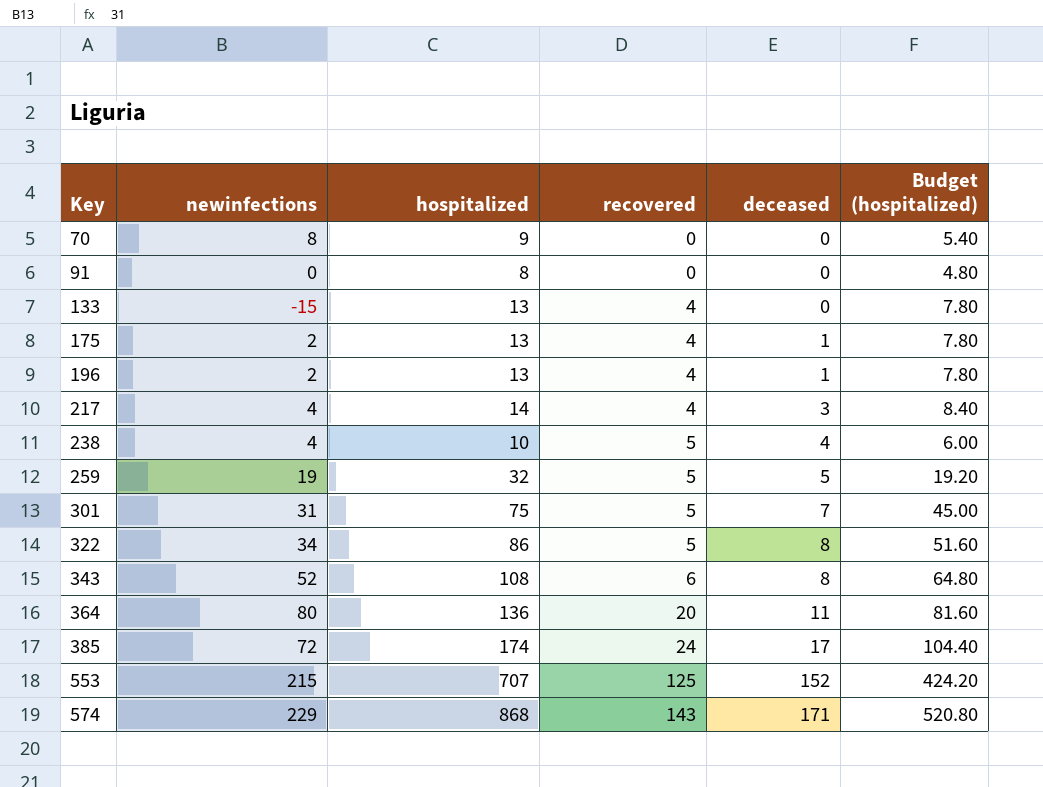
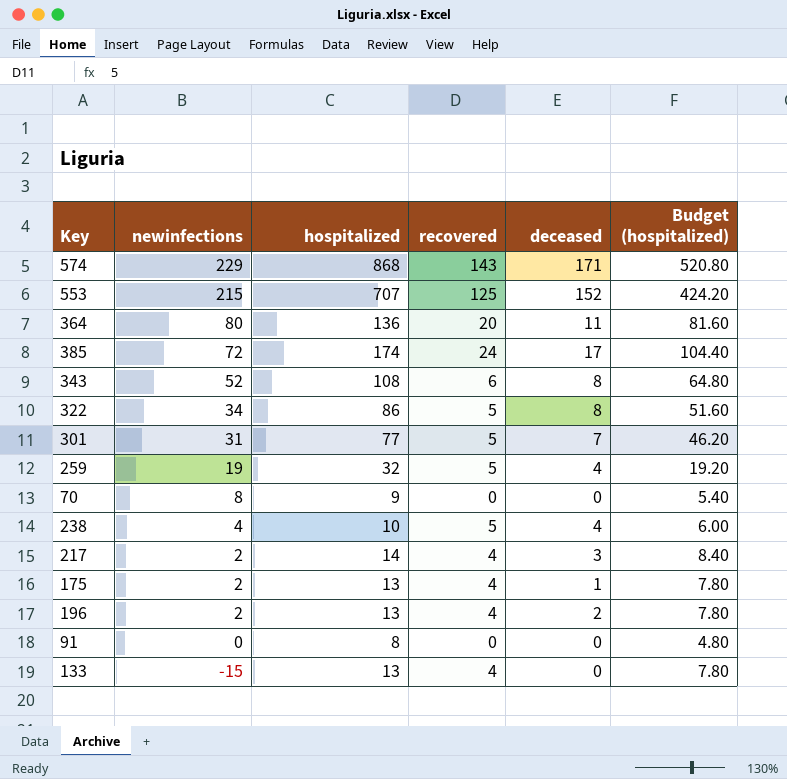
row order: Key ascending -> newinfections descending
301 | hospitalized: 75 -> 77
301 | Budget (hospitalized): 45.00 -> 46.20
259 | deceased: 5 -> 4
217 | newinfections: 4 -> 2
196 | deceased: 1 -> 2

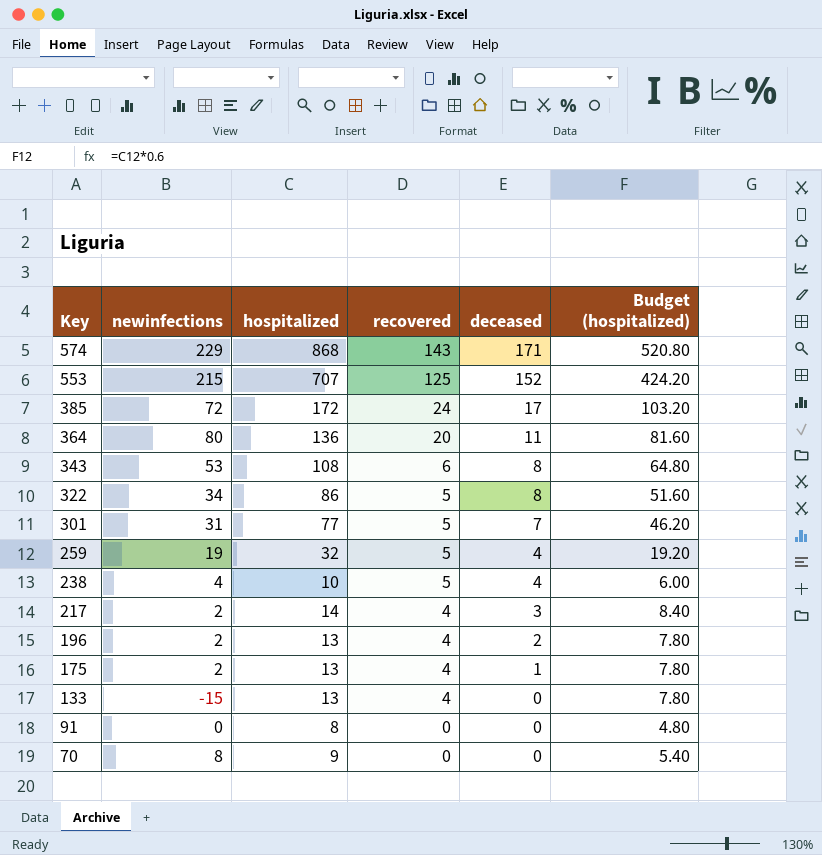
row order: newinfections descending -> Key descending
385 | hospitalized: 174 -> 172
385 | Budget (hospitalized): 104.40 -> 103.20
343 | newinfections: 52 -> 53

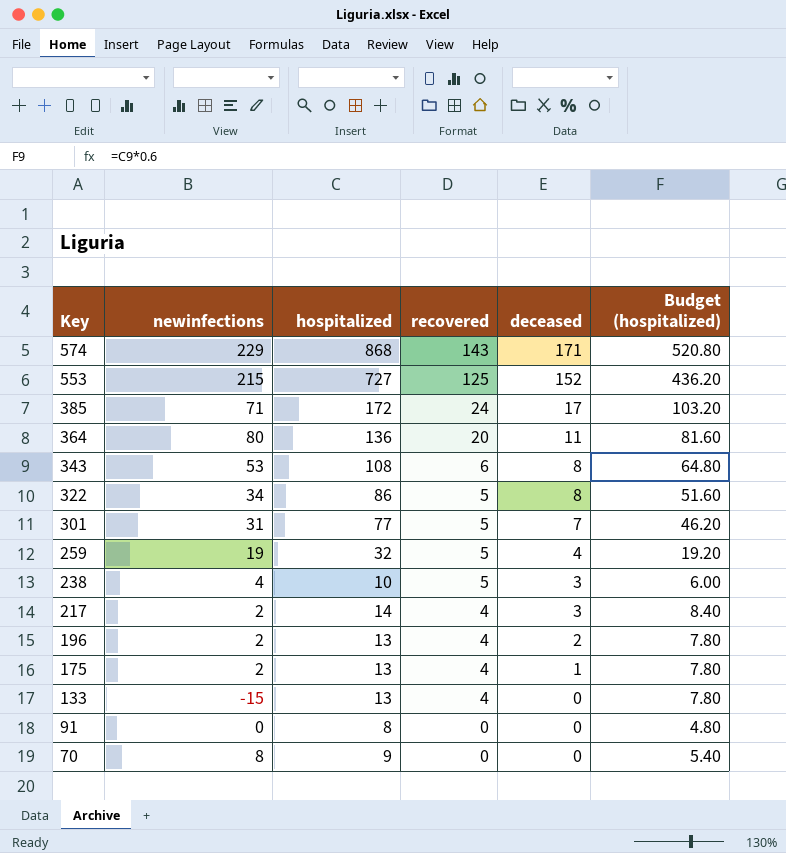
553 | hospitalized: 707 -> 727
553 | Budget (hospitalized): 424.20 -> 436.20
385 | newinfections: 72 -> 71
238 | deceased: 4 -> 3

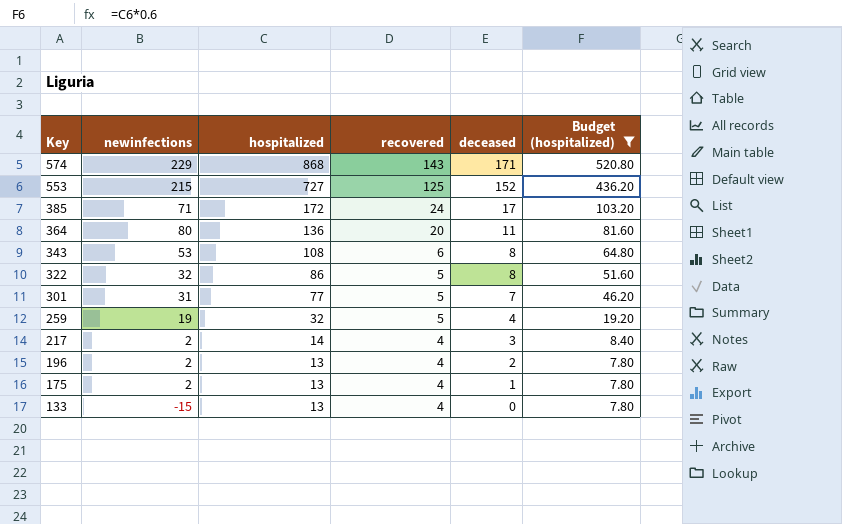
filter: none -> Budget (hospitalized) >= 7.80
322 | newinfections: 34 -> 32

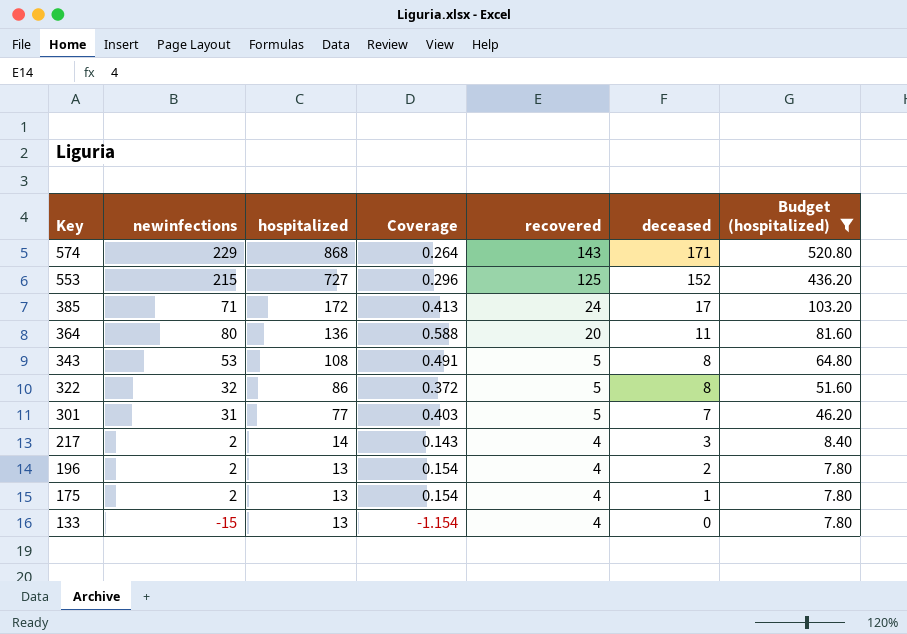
column Coverage | formula: none -> [newinfections] / [hospitalized]
row 259: 19 | 32 | 5 | 4 | 19.20 -> none
343 | recovered: 6 -> 5

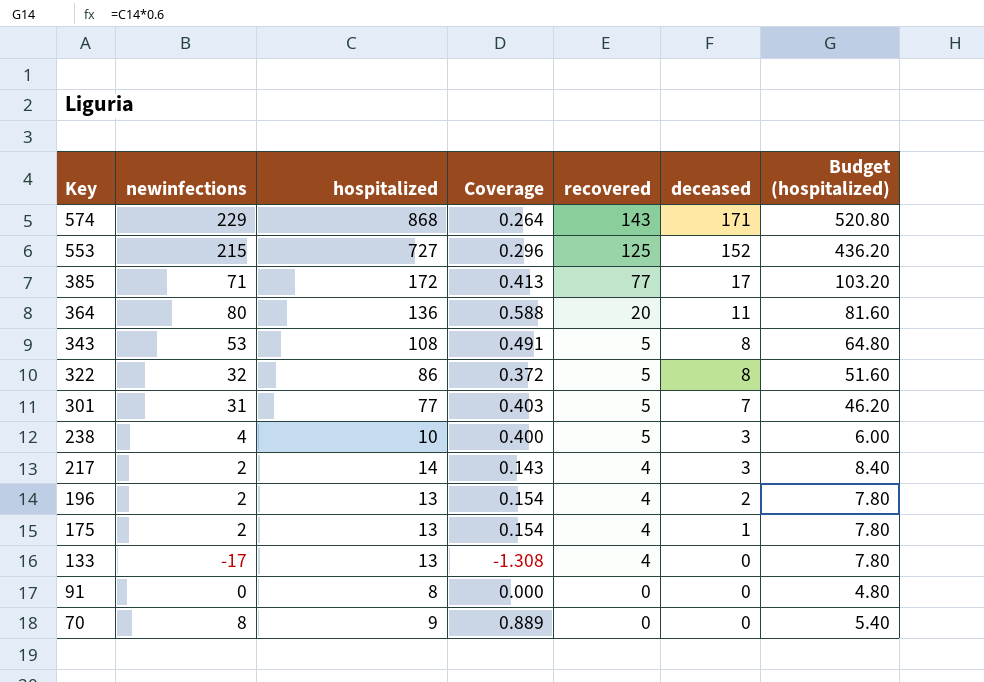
filter: Budget (hospitalized) >= 7.80 -> none
385 | recovered: 24 -> 77
133 | newinfections: -15 -> -17
133 | Coverage: -1.154 -> -1.308

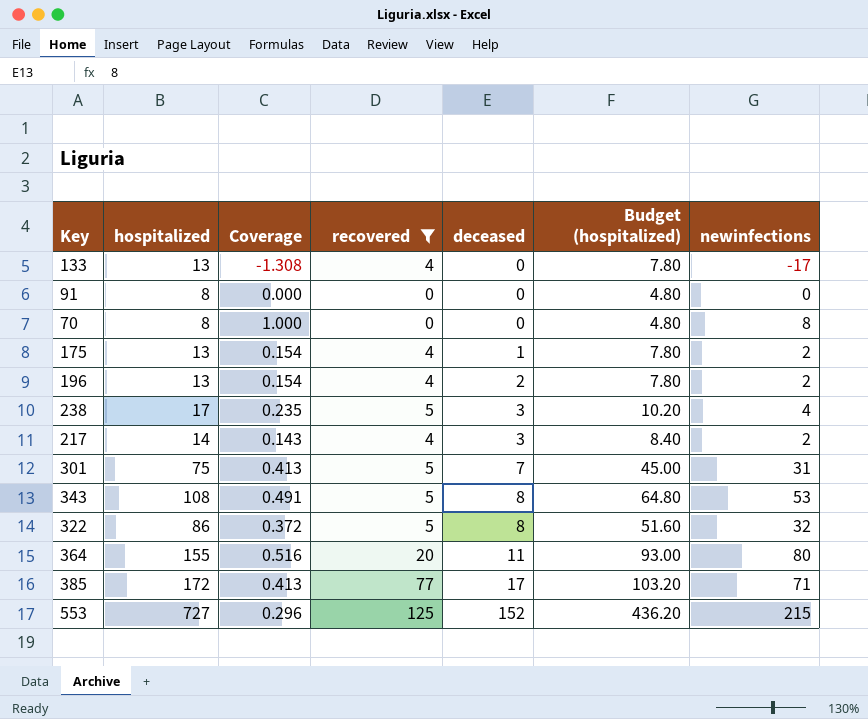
filter: none -> recovered != 143
row order: Key descending -> deceased ascending
column newinfections | position: 2 -> 7
70 | hospitalized: 9 -> 8
70 | Coverage: 0.889 -> 1.000
70 | Budget (hospitalized): 5.40 -> 4.80
238 | hospitalized: 10 -> 17
238 | Coverage: 0.400 -> 0.235
238 | Budget (hospitalized): 6.00 -> 10.20
301 | hospitalized: 77 -> 75
301 | Coverage: 0.403 -> 0.413
301 | Budget (hospitalized): 46.20 -> 45.00
364 | hospitalized: 136 -> 155
364 | Coverage: 0.588 -> 0.516
364 | Budget (hospitalized): 81.60 -> 93.00

